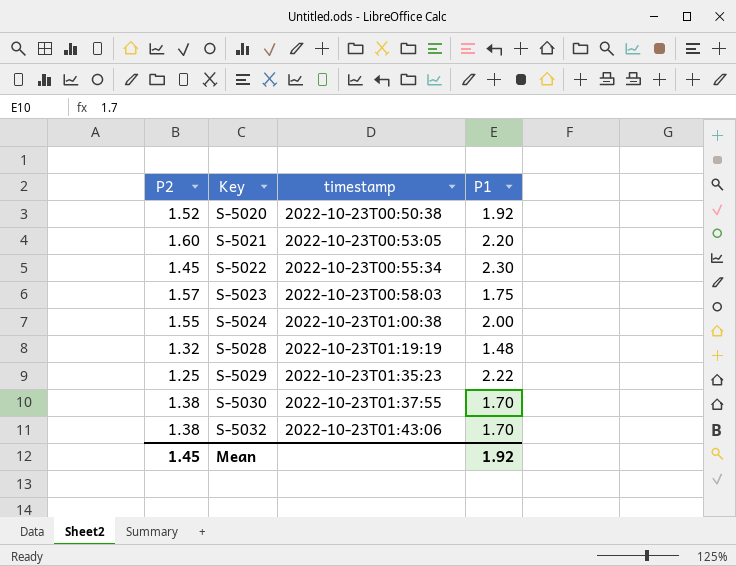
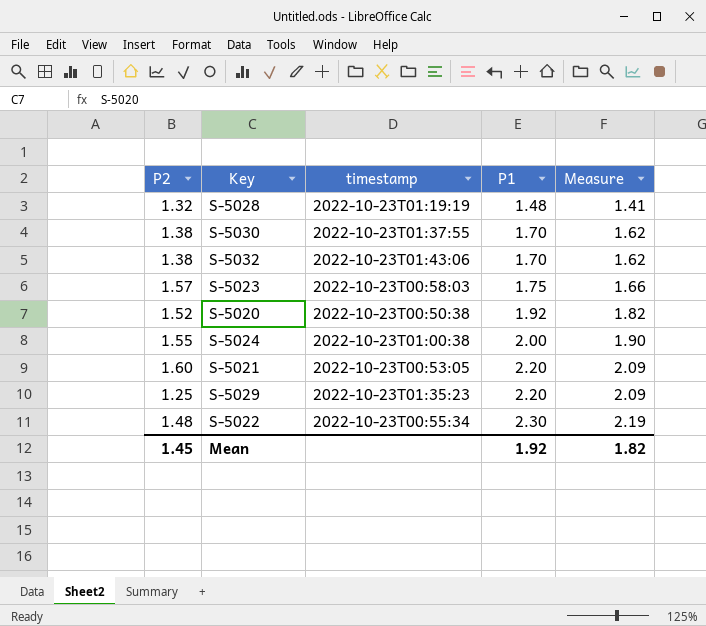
row order: Key ascending -> P1 ascending
column Measure | formula: none -> [P1] * 0.95
S-5029 | P1: 2.22 -> 2.20
S-5022 | P2: 1.45 -> 1.48

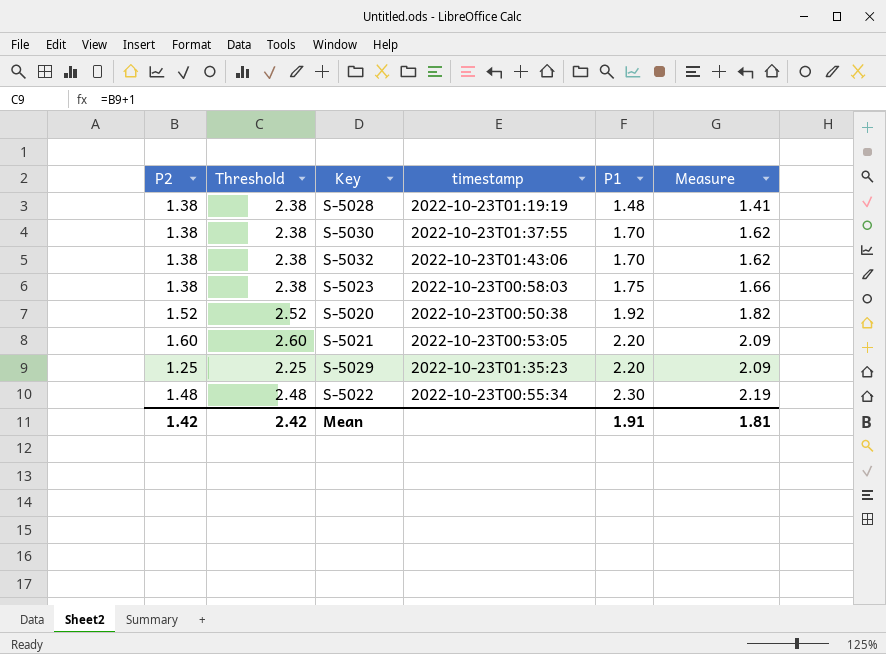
column Threshold | formula: none -> [P2] + 1
row S-5024: 1.55 | 2022-10-23T01:00:38 | 2.00 | 1.90 -> none
S-5028 | P2: 1.32 -> 1.38
S-5023 | P2: 1.57 -> 1.38
Mean | P2: 1.45 -> 1.42
Mean | P1: 1.92 -> 1.91
Mean | Measure: 1.82 -> 1.81

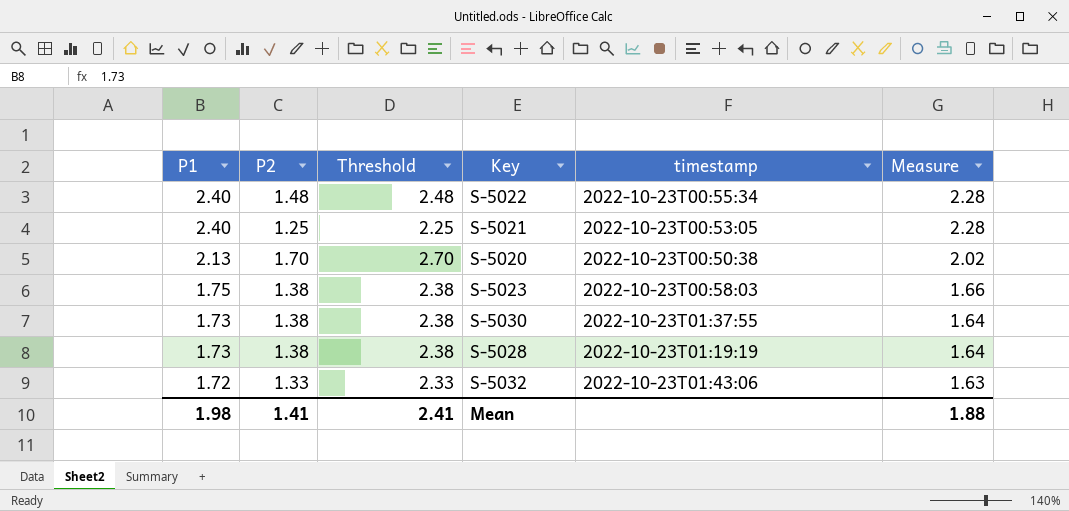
row order: P1 ascending -> P1 descending
column P1 | position: 5 -> 1
row S-5029: 1.25 | 2.25 | 2022-10-23T01:35:23 | 2.20 | 2.09 -> none
S-5022 | P1: 2.30 -> 2.40
S-5022 | Measure: 2.19 -> 2.28
S-5021 | P1: 2.20 -> 2.40
S-5021 | P2: 1.60 -> 1.25
S-5021 | Threshold: 2.60 -> 2.25
S-5021 | Measure: 2.09 -> 2.28
S-5020 | P1: 1.92 -> 2.13
S-5020 | P2: 1.52 -> 1.70
S-5020 | Threshold: 2.52 -> 2.70
S-5020 | Measure: 1.82 -> 2.02
S-5030 | P1: 1.70 -> 1.73
S-5030 | Measure: 1.62 -> 1.64
S-5028 | P1: 1.48 -> 1.73
S-5028 | Measure: 1.41 -> 1.64
S-5032 | P1: 1.70 -> 1.72
S-5032 | P2: 1.38 -> 1.33
S-5032 | Threshold: 2.38 -> 2.33
S-5032 | Measure: 1.62 -> 1.63
Mean | P1: 1.91 -> 1.98
Mean | P2: 1.42 -> 1.41
Mean | Threshold: 2.42 -> 2.41
Mean | Measure: 1.81 -> 1.88

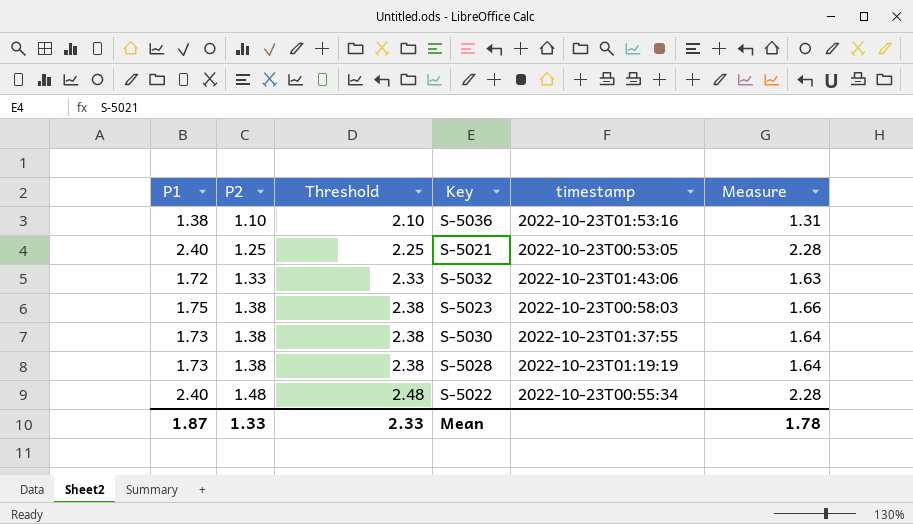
row order: P1 descending -> P2 ascending
row S-5020: 2.13 | 1.70 | 2.70 | 2022-10-23T00:50:38 | 2.02 -> none
row S-5036: none -> 1.38 | 1.10 | 2.10 | 2022-10-23T01:53:16 | 1.31
Mean | P1: 1.98 -> 1.87
Mean | P2: 1.41 -> 1.33
Mean | Threshold: 2.41 -> 2.33
Mean | Measure: 1.88 -> 1.78

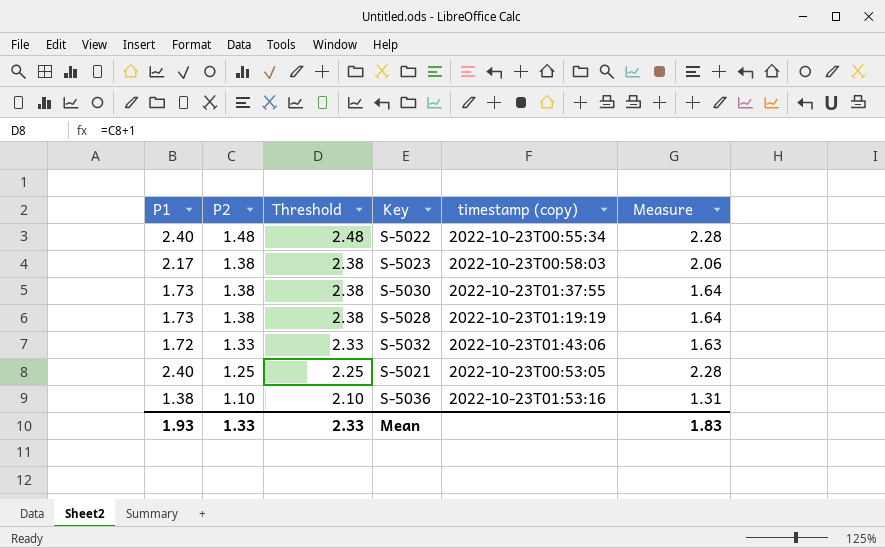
row order: P2 ascending -> P2 descending
column name: timestamp -> timestamp (copy)
S-5023 | P1: 1.75 -> 2.17
S-5023 | Measure: 1.66 -> 2.06
Mean | P1: 1.87 -> 1.93
Mean | Measure: 1.78 -> 1.83

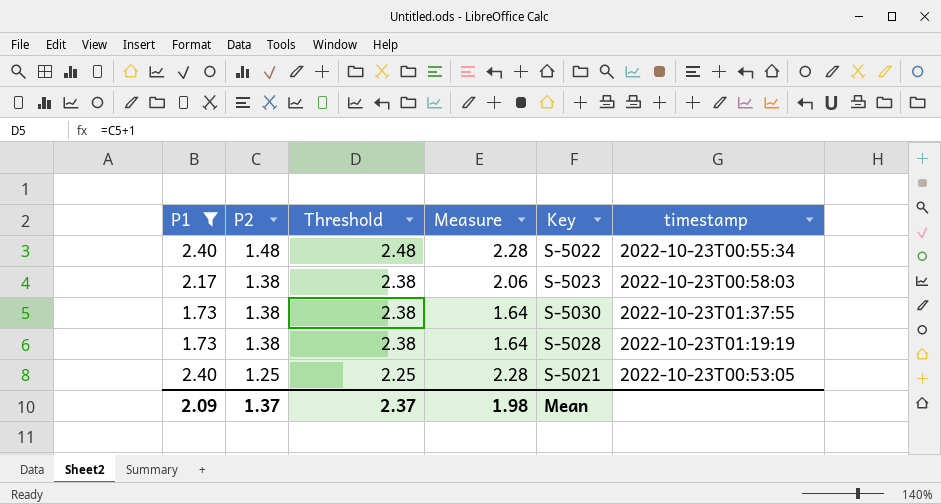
filter: none -> P1 >= 1.73
column Measure | position: 6 -> 4
column name: timestamp (copy) -> timestamp
Mean | P1: 1.93 -> 2.09
Mean | P2: 1.33 -> 1.37
Mean | Threshold: 2.33 -> 2.37
Mean | Measure: 1.83 -> 1.98

